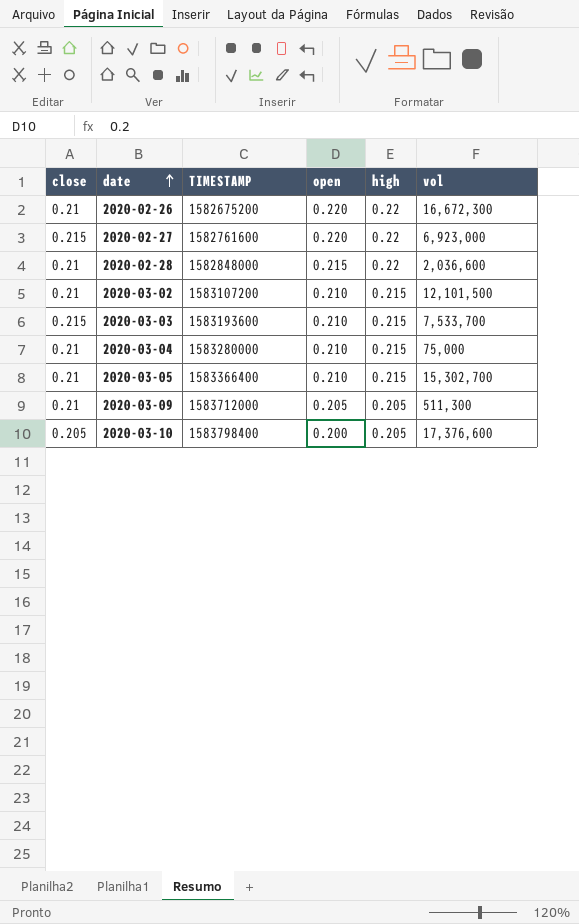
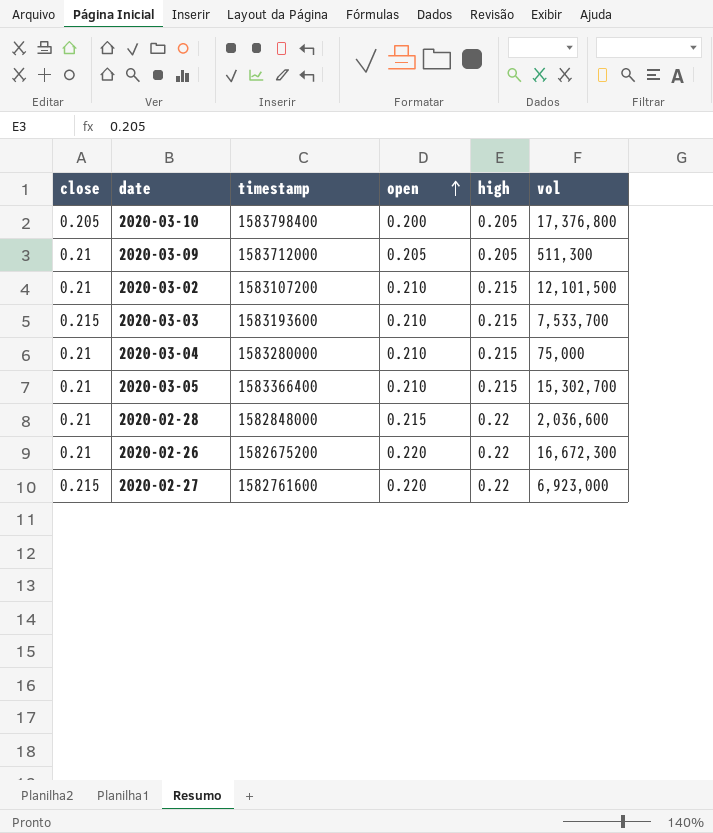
row order: date ascending -> open ascending
column name: TIMESTAMP -> timestamp
2020-03-10 | vol: 17,376,600 -> 17,376,800

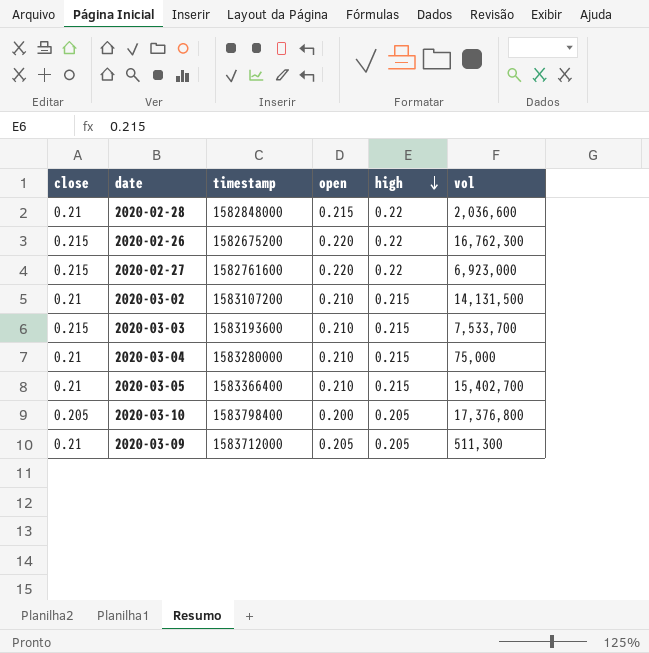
row order: open ascending -> high descending
2020-02-26 | close: 0.21 -> 0.215
2020-02-26 | vol: 16,672,300 -> 16,762,300
2020-03-02 | vol: 12,101,500 -> 14,131,500
2020-03-05 | vol: 15,302,700 -> 15,402,700

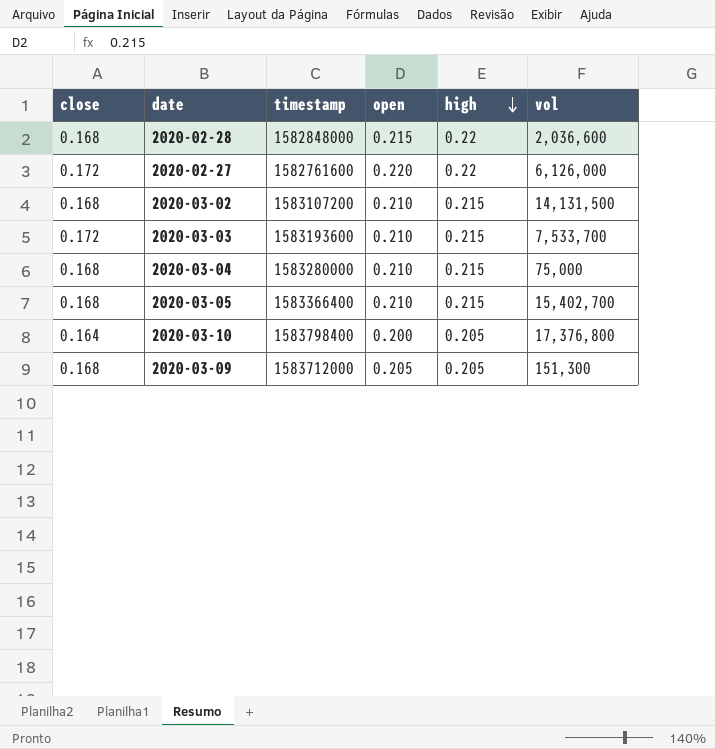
row 2020-02-26: 0.215 | 1582675200 | 0.220 | 0.22 | 16,762,300 -> none
2020-02-28 | close: 0.21 -> 0.168
2020-02-27 | close: 0.215 -> 0.172
2020-02-27 | vol: 6,923,000 -> 6,126,000
2020-03-02 | close: 0.21 -> 0.168
2020-03-03 | close: 0.215 -> 0.172
2020-03-04 | close: 0.21 -> 0.168
2020-03-05 | close: 0.21 -> 0.168
2020-03-10 | close: 0.205 -> 0.164
2020-03-09 | close: 0.21 -> 0.168
2020-03-09 | vol: 511,300 -> 151,300

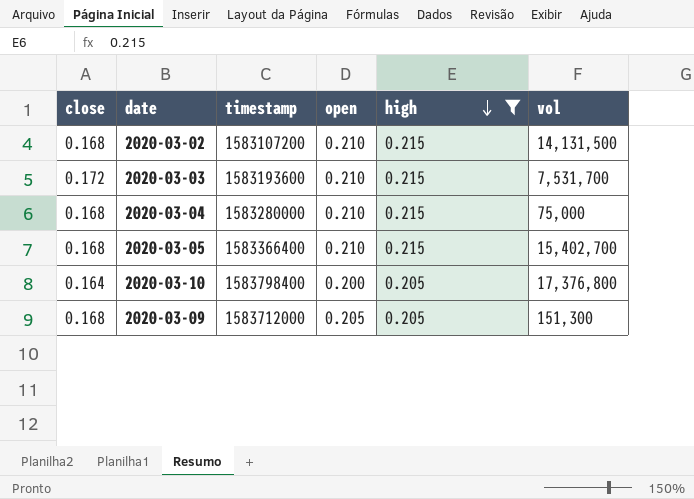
filter: none -> high != 0.22
2020-03-03 | vol: 7,533,700 -> 7,531,700

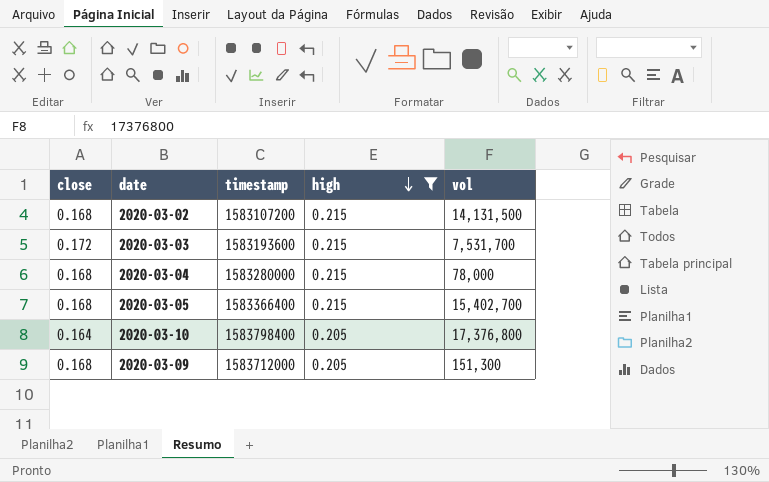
column open | position: 4 -> none
2020-03-04 | vol: 75,000 -> 78,000

